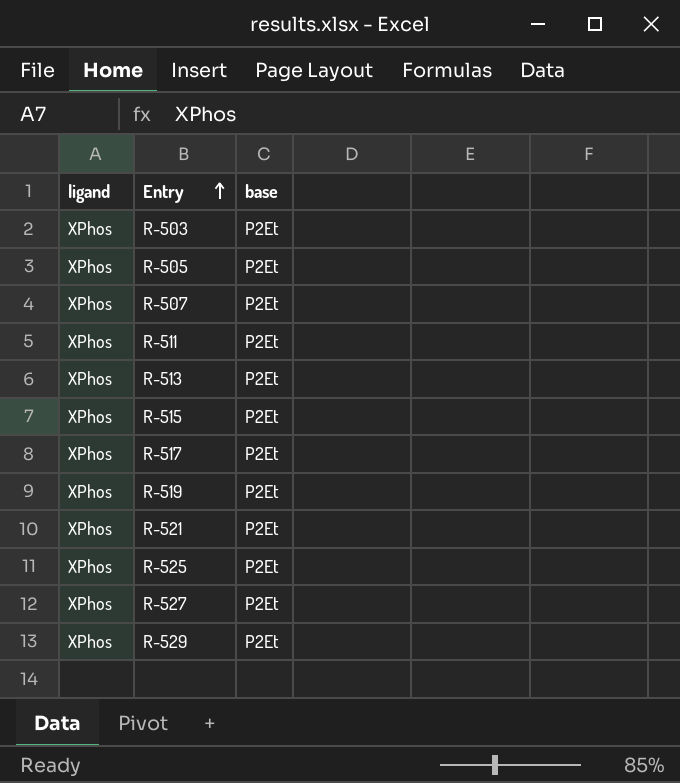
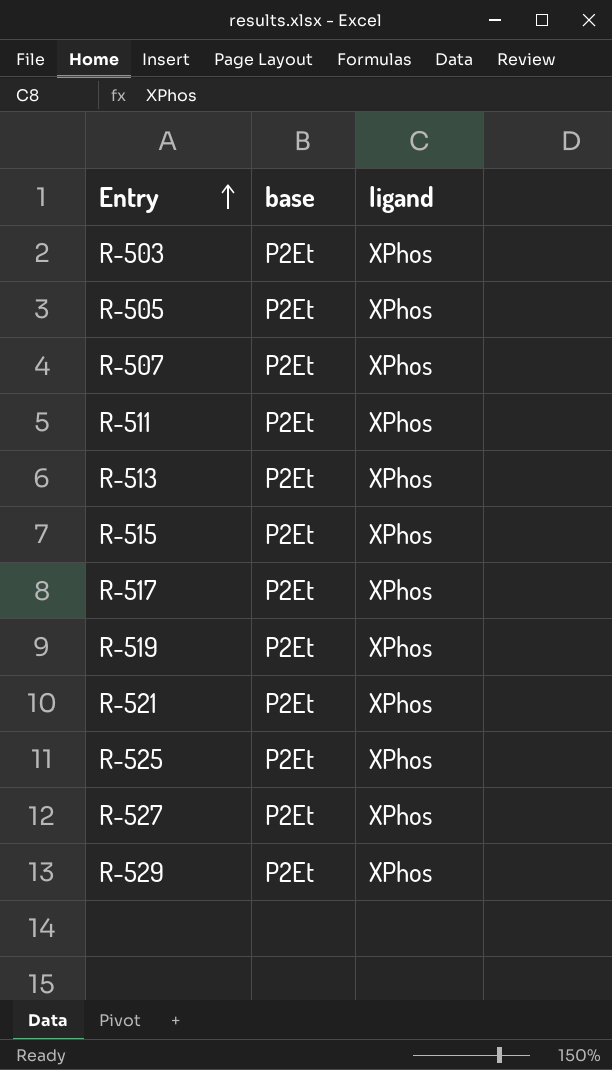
column ligand | position: 1 -> 3

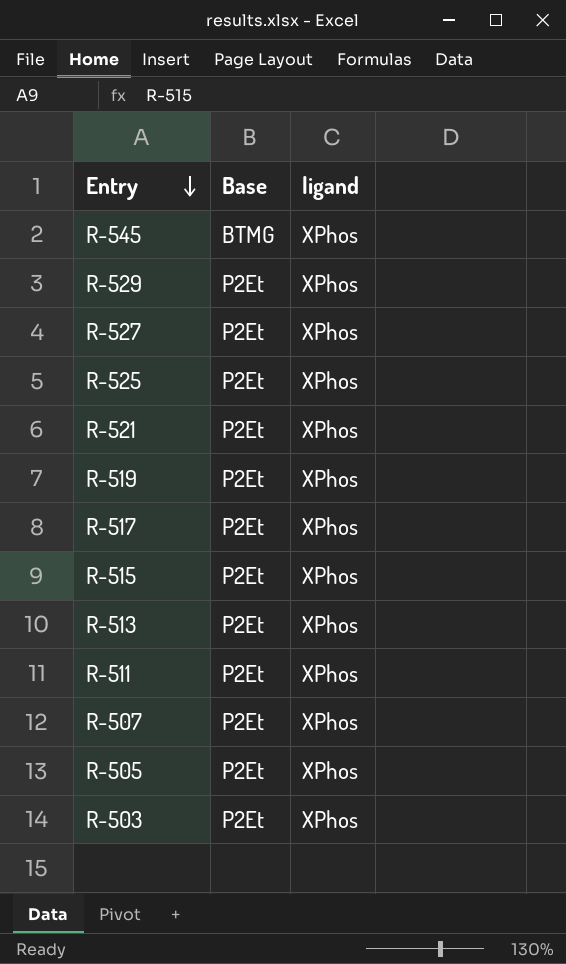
row order: Entry ascending -> Entry descending
column name: base -> Base
row R-545: none -> BTMG | XPhos

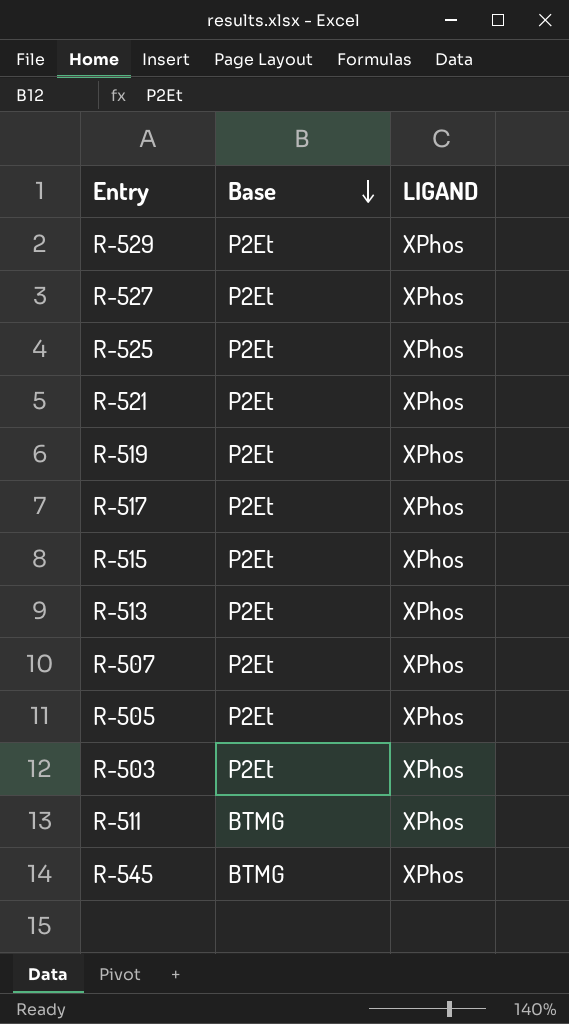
row order: Entry descending -> Base descending
column name: ligand -> LIGAND
R-511 | Base: P2Et -> BTMG

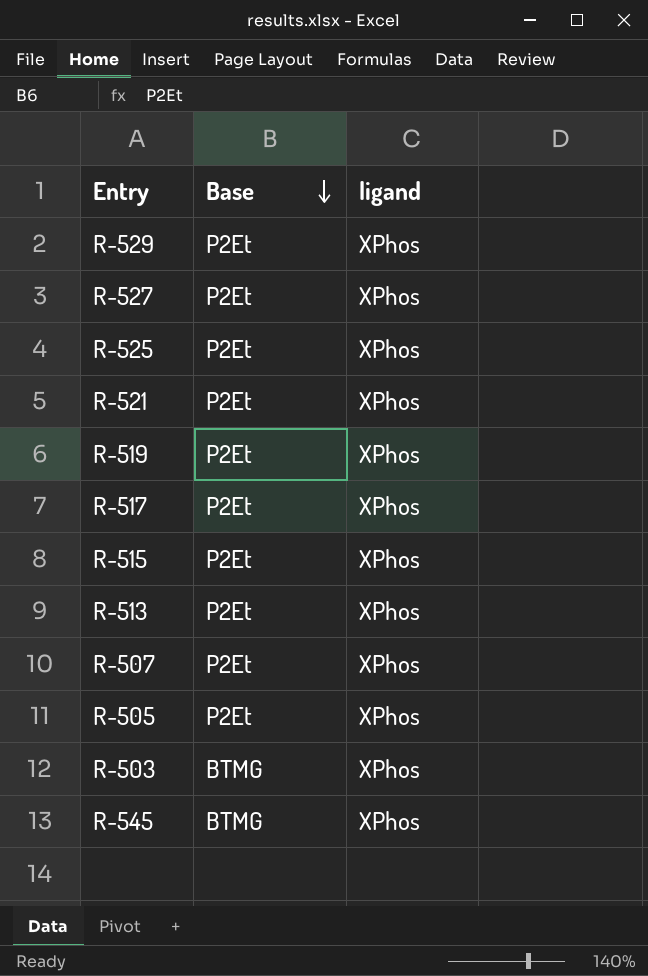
column name: LIGAND -> ligand
row R-511: BTMG | XPhos -> none
R-503 | Base: P2Et -> BTMG

